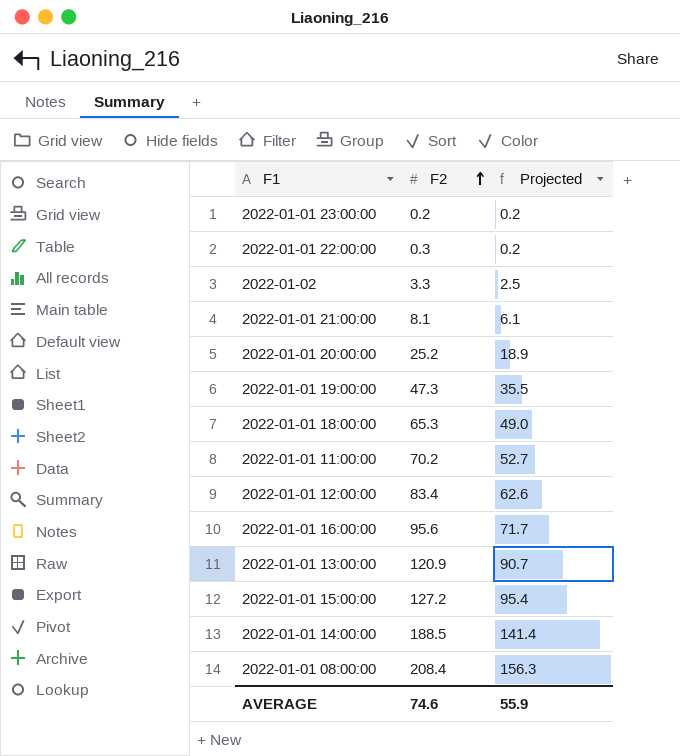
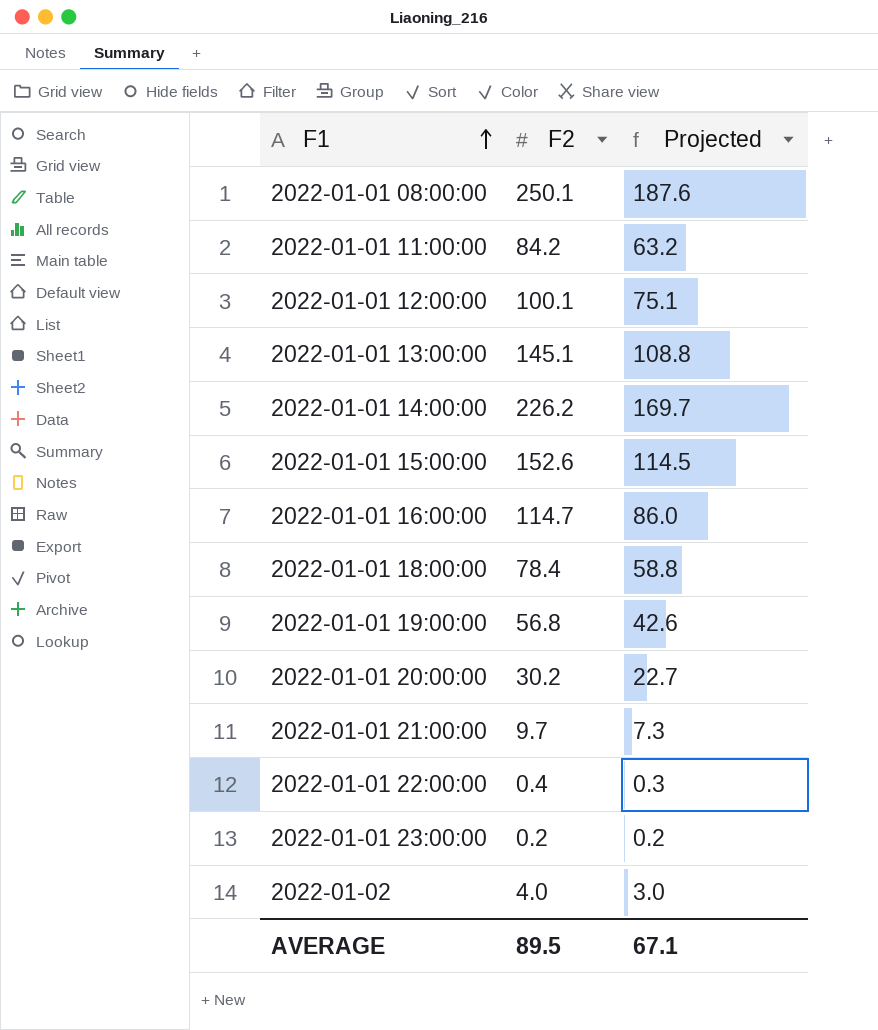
row order: F2 ascending -> F1 ascending
2022-01-01 08:00:00 | F2: 208.4 -> 250.1
2022-01-01 08:00:00 | Projected: 156.3 -> 187.6
2022-01-01 11:00:00 | F2: 70.2 -> 84.2
2022-01-01 11:00:00 | Projected: 52.7 -> 63.2
2022-01-01 12:00:00 | F2: 83.4 -> 100.1
2022-01-01 12:00:00 | Projected: 62.6 -> 75.1
2022-01-01 13:00:00 | F2: 120.9 -> 145.1
2022-01-01 13:00:00 | Projected: 90.7 -> 108.8
2022-01-01 14:00:00 | F2: 188.5 -> 226.2
2022-01-01 14:00:00 | Projected: 141.4 -> 169.7
2022-01-01 15:00:00 | F2: 127.2 -> 152.6
2022-01-01 15:00:00 | Projected: 95.4 -> 114.5
2022-01-01 16:00:00 | F2: 95.6 -> 114.7
2022-01-01 16:00:00 | Projected: 71.7 -> 86.0
2022-01-01 18:00:00 | F2: 65.3 -> 78.4
2022-01-01 18:00:00 | Projected: 49.0 -> 58.8
2022-01-01 19:00:00 | F2: 47.3 -> 56.8
2022-01-01 19:00:00 | Projected: 35.5 -> 42.6
2022-01-01 20:00:00 | F2: 25.2 -> 30.2
2022-01-01 20:00:00 | Projected: 18.9 -> 22.7
2022-01-01 21:00:00 | F2: 8.1 -> 9.7
2022-01-01 21:00:00 | Projected: 6.1 -> 7.3
2022-01-01 22:00:00 | F2: 0.3 -> 0.4
2022-01-01 22:00:00 | Projected: 0.2 -> 0.3
2022-01-02 | F2: 3.3 -> 4.0
2022-01-02 | Projected: 2.5 -> 3.0
AVERAGE | F2: 74.6 -> 89.5
AVERAGE | Projected: 55.9 -> 67.1

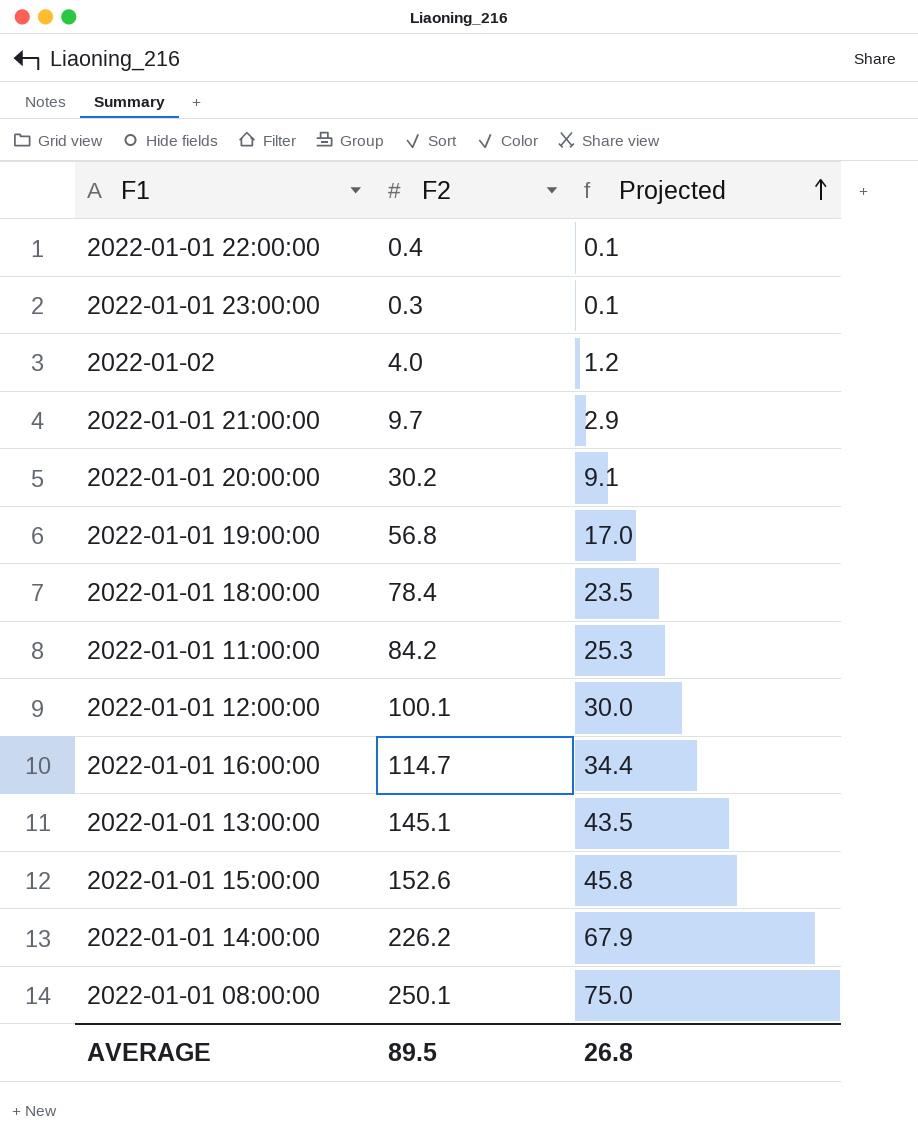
row order: F1 ascending -> Projected ascending
column Projected | formula: [F2] * 0.75 -> [F2] * 0.3
2022-01-01 23:00:00 | F2: 0.2 -> 0.3
AVERAGE | Projected: 67.1 -> 26.8

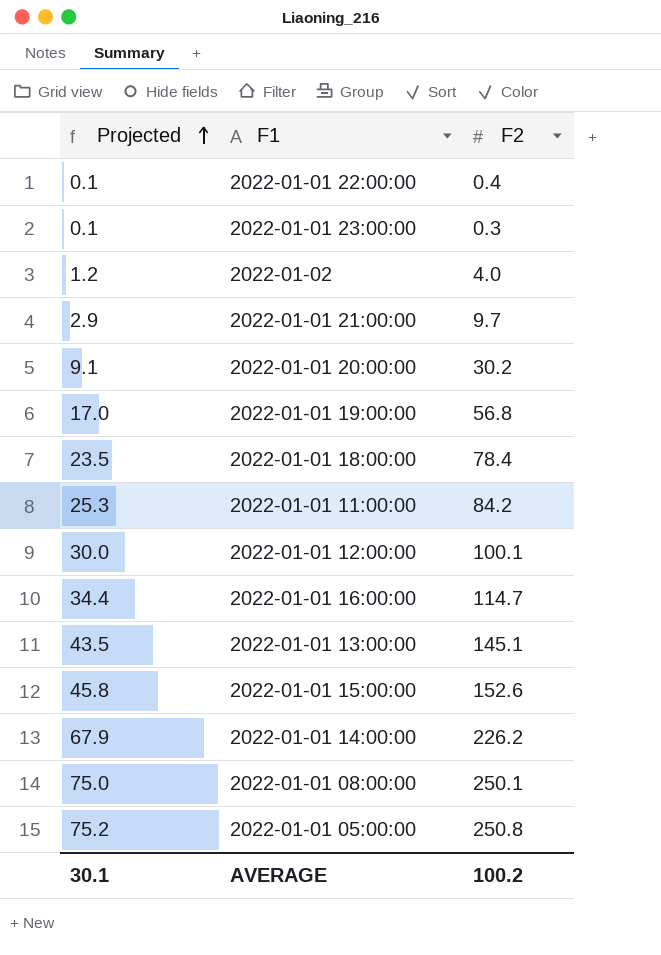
column Projected | position: 3 -> 1
row 2022-01-01 05:00:00: none -> 75.2 | 250.8
AVERAGE | Projected: 26.8 -> 30.1
AVERAGE | F2: 89.5 -> 100.2

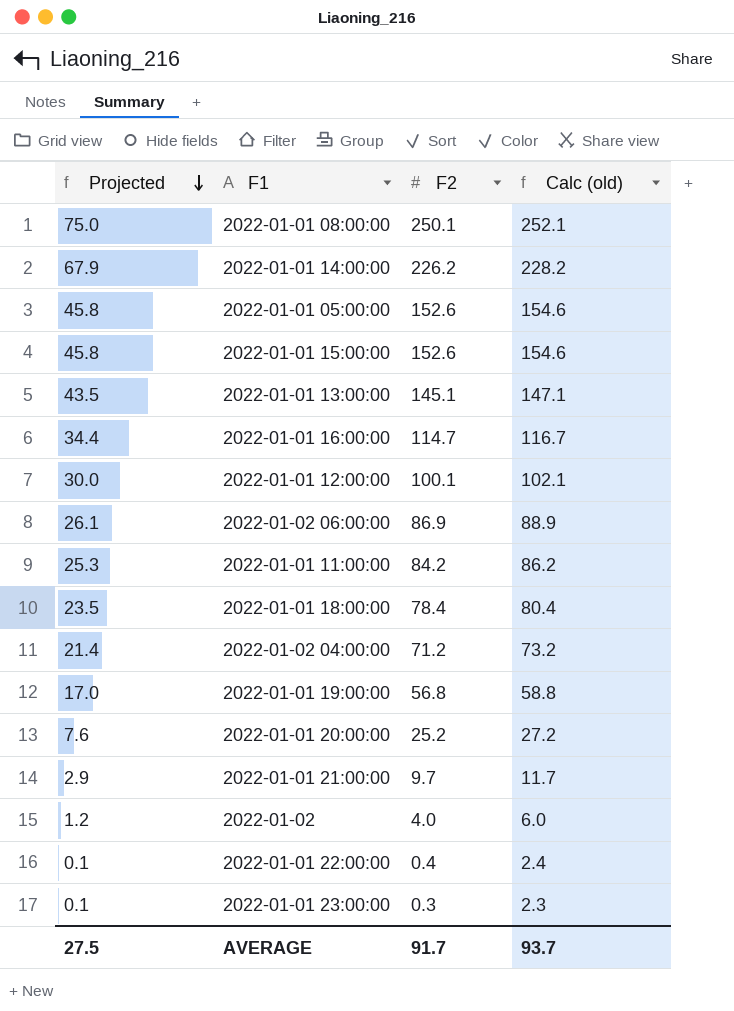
row order: Projected ascending -> Projected descending
column Calc (old) | formula: none -> [F2] + 2
2022-01-01 05:00:00 | Projected: 75.2 -> 45.8
2022-01-01 05:00:00 | F2: 250.8 -> 152.6
row 2022-01-02 06:00:00: none -> 26.1 | 86.9 | 88.9
row 2022-01-02 04:00:00: none -> 21.4 | 71.2 | 73.2
2022-01-01 20:00:00 | Projected: 9.1 -> 7.6
2022-01-01 20:00:00 | F2: 30.2 -> 25.2
AVERAGE | Projected: 30.1 -> 27.5
AVERAGE | F2: 100.2 -> 91.7

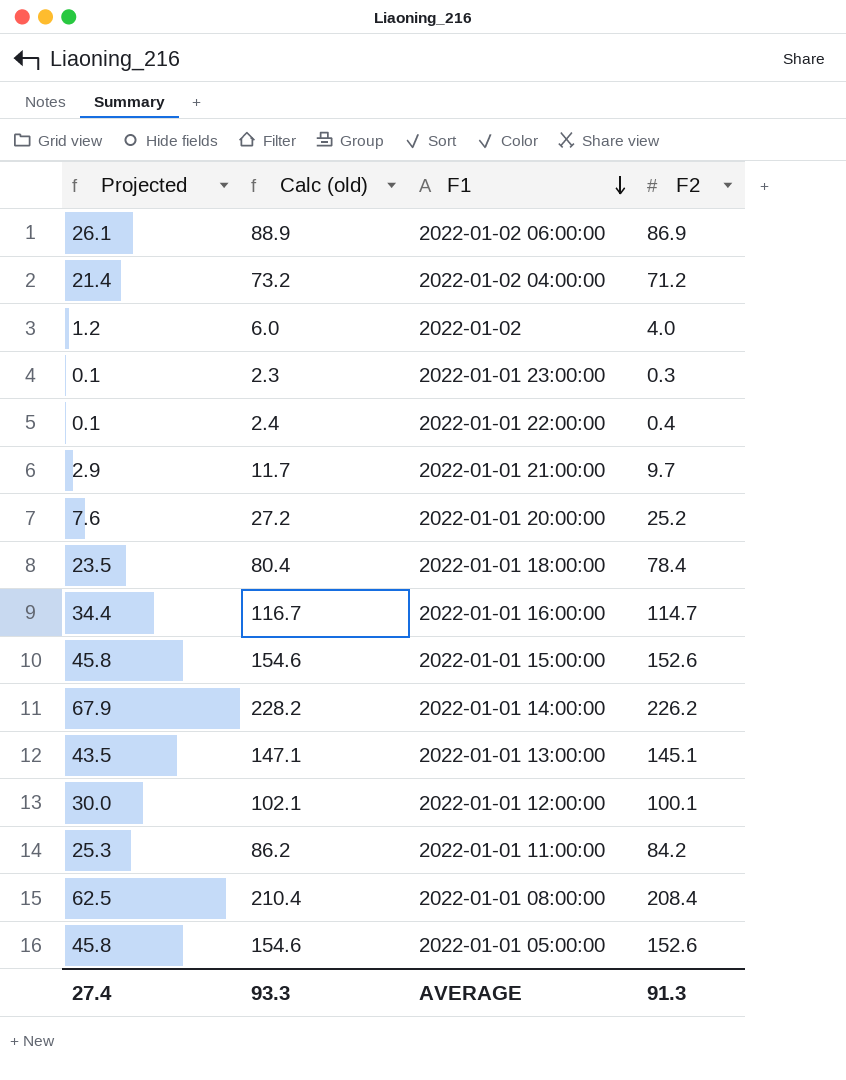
row order: Projected descending -> F1 descending
column Calc (old) | position: 4 -> 2
row 2022-01-01 19:00:00: 17.0 | 56.8 | 58.8 -> none
2022-01-01 08:00:00 | Projected: 75.0 -> 62.5
2022-01-01 08:00:00 | Calc (old): 252.1 -> 210.4
2022-01-01 08:00:00 | F2: 250.1 -> 208.4
AVERAGE | Projected: 27.5 -> 27.4
AVERAGE | Calc (old): 93.7 -> 93.3
AVERAGE | F2: 91.7 -> 91.3

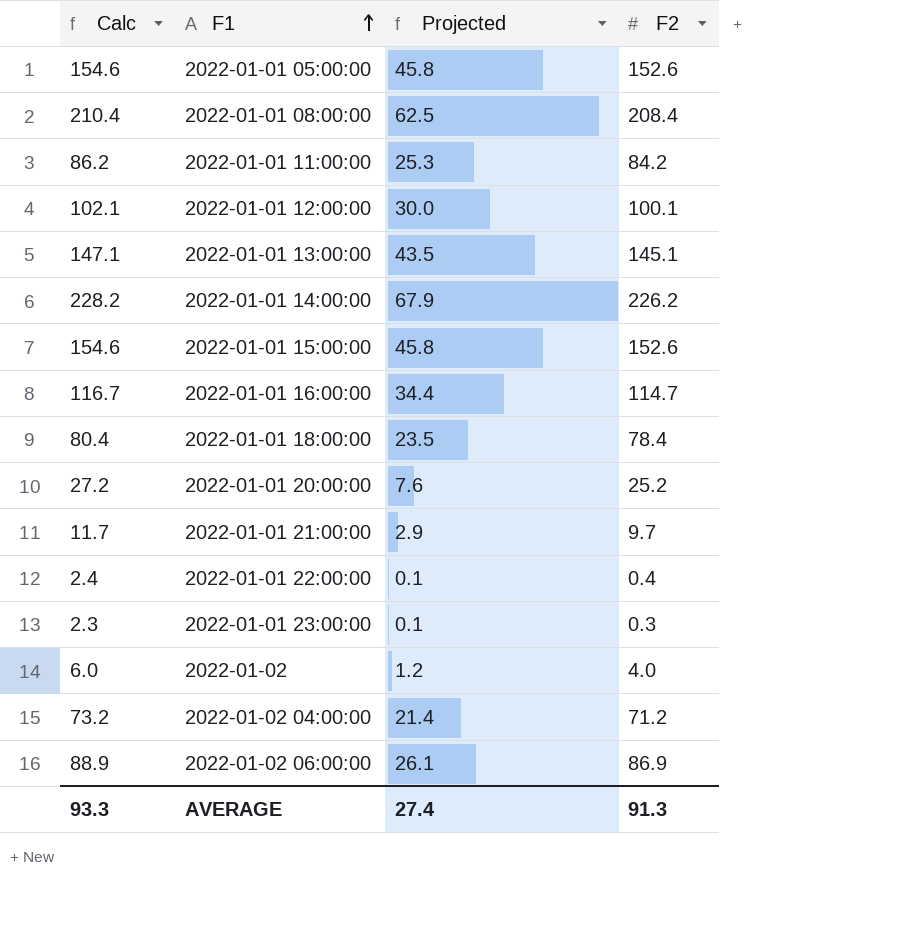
row order: F1 descending -> F1 ascending
column name: Calc (old) -> Calc
column Projected | position: 1 -> 3

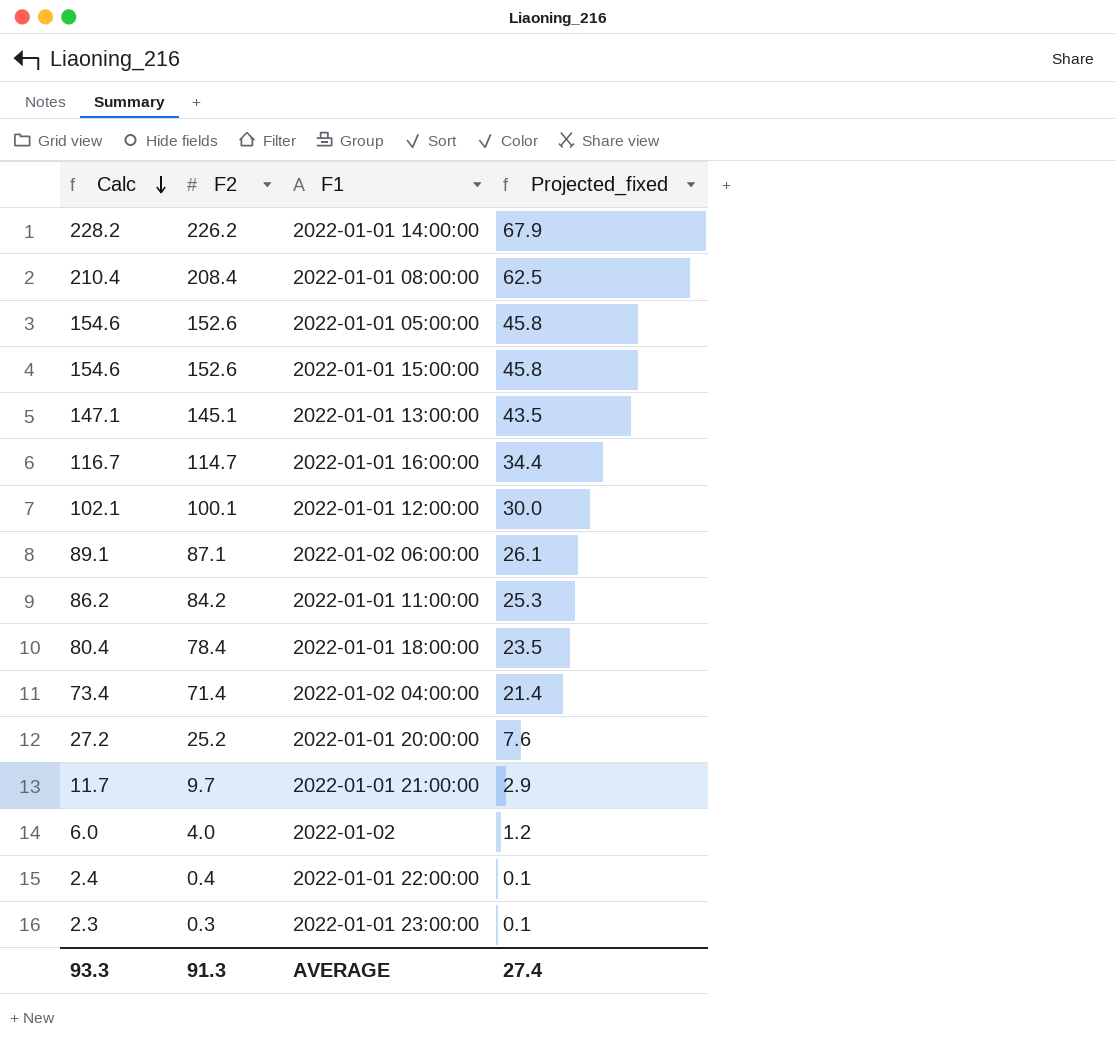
row order: F1 ascending -> Calc descending
column F2 | position: 4 -> 2
column name: Projected -> Projected_fixed
2022-01-02 06:00:00 | Calc: 88.9 -> 89.1
2022-01-02 06:00:00 | F2: 86.9 -> 87.1
2022-01-02 04:00:00 | Calc: 73.2 -> 73.4
2022-01-02 04:00:00 | F2: 71.2 -> 71.4

